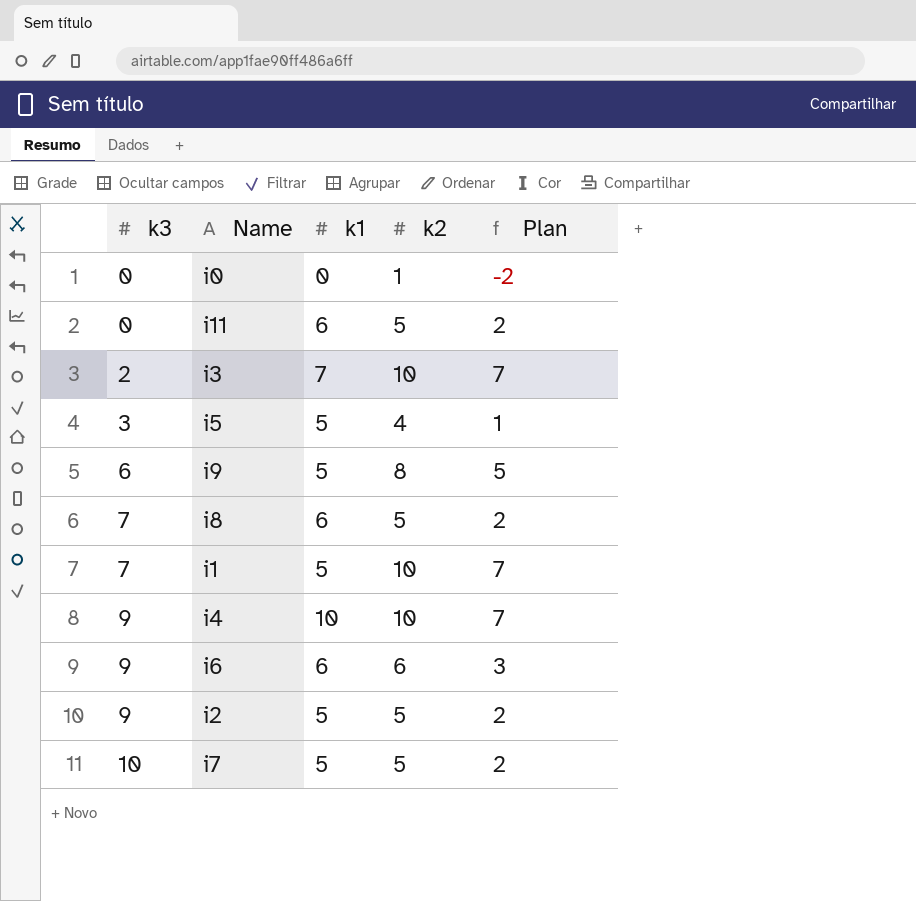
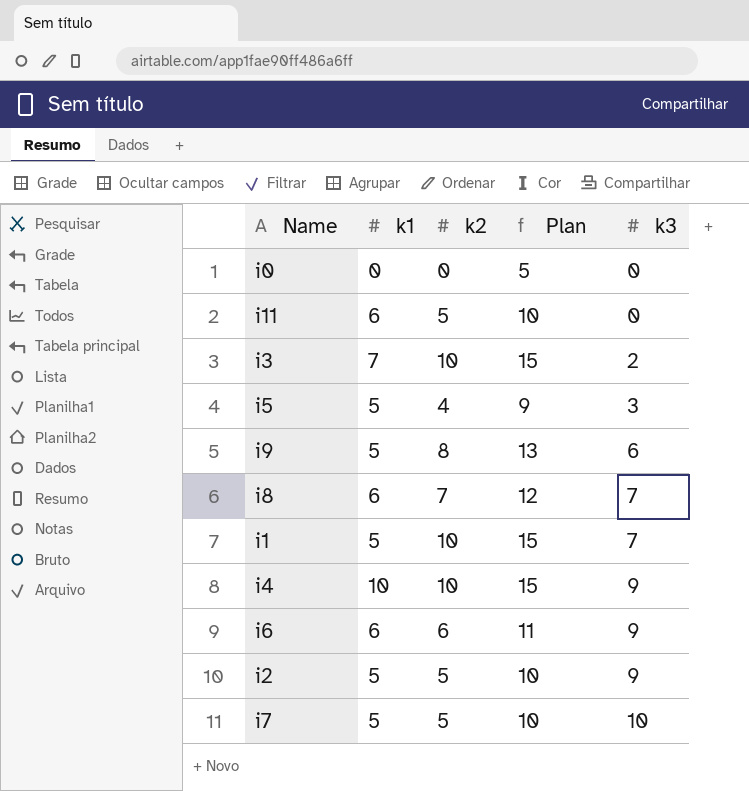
column Plan | formula: [k2] - 3 -> [k2] + 5
column k3 | position: 1 -> 5
i0 | k2: 1 -> 0
i8 | k2: 5 -> 7

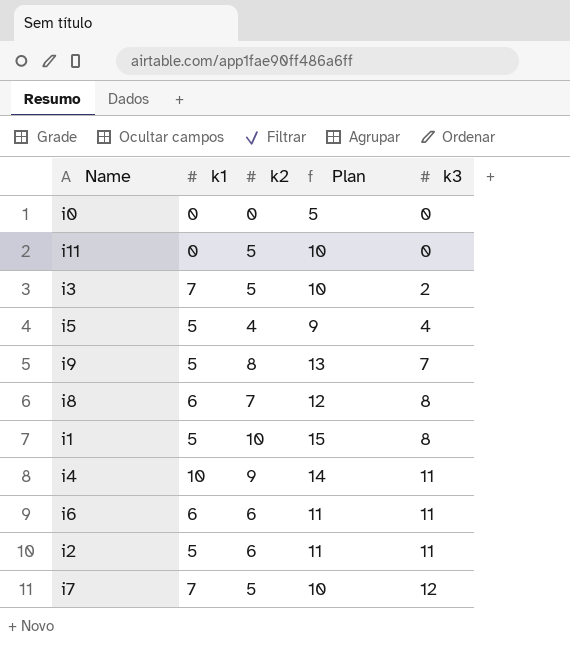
i11 | k1: 6 -> 0
i3 | k2: 10 -> 5
i3 | Plan: 15 -> 10
i5 | k3: 3 -> 4
i9 | k3: 6 -> 7
i8 | k3: 7 -> 8
i1 | k3: 7 -> 8
i4 | k2: 10 -> 9
i4 | Plan: 15 -> 14
i4 | k3: 9 -> 11
i6 | k3: 9 -> 11
i2 | k2: 5 -> 6
i2 | Plan: 10 -> 11
i2 | k3: 9 -> 11
i7 | k1: 5 -> 7
i7 | k3: 10 -> 12

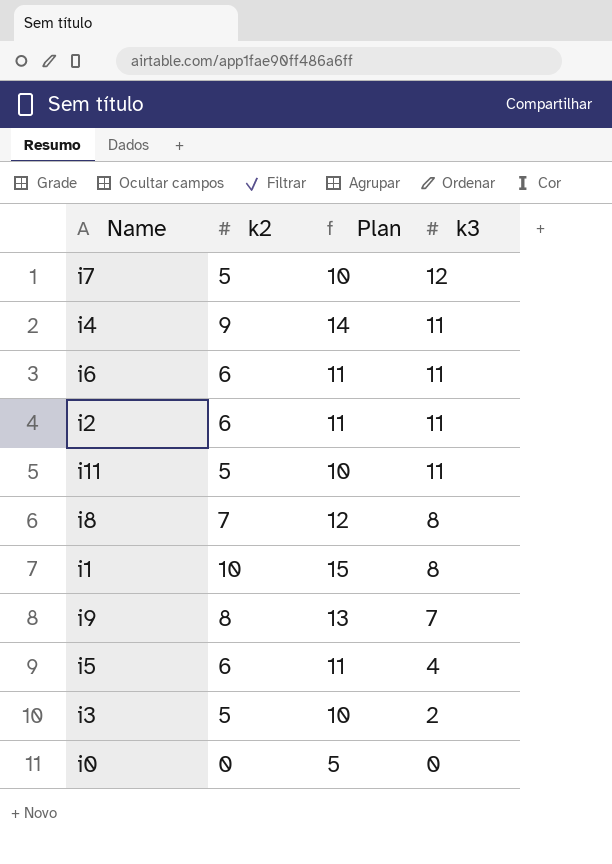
row order: k3 ascending -> k3 descending
column k1 | position: 2 -> none
i11 | k3: 0 -> 11
i5 | k2: 4 -> 6
i5 | Plan: 9 -> 11

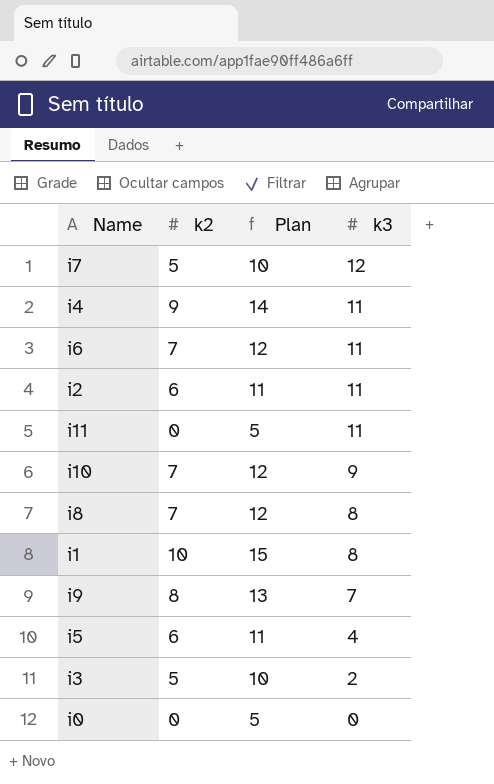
i6 | k2: 6 -> 7
i6 | Plan: 11 -> 12
i11 | k2: 5 -> 0
i11 | Plan: 10 -> 5
row i10: none -> 7 | 12 | 9

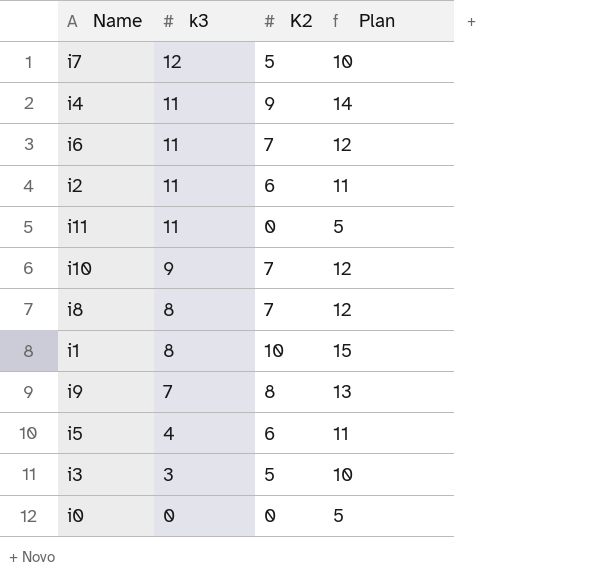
column k3 | position: 4 -> 2
column name: k2 -> K2
i3 | k3: 2 -> 3

